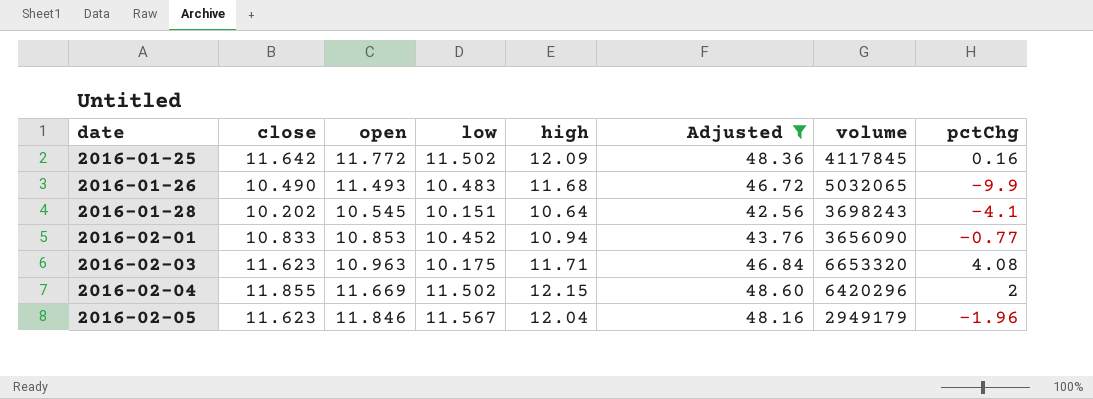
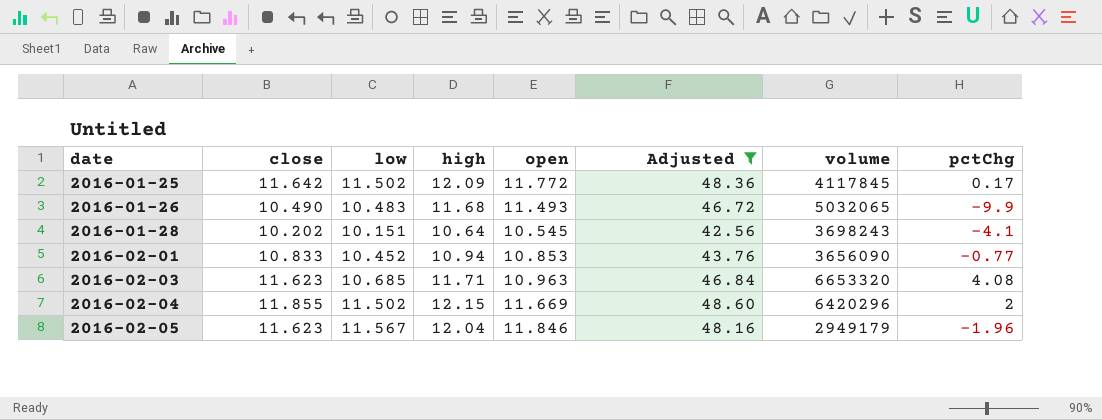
column open | position: 3 -> 5
2016-01-25 | pctChg: 0.16 -> 0.17
2016-02-03 | low: 10.175 -> 10.685

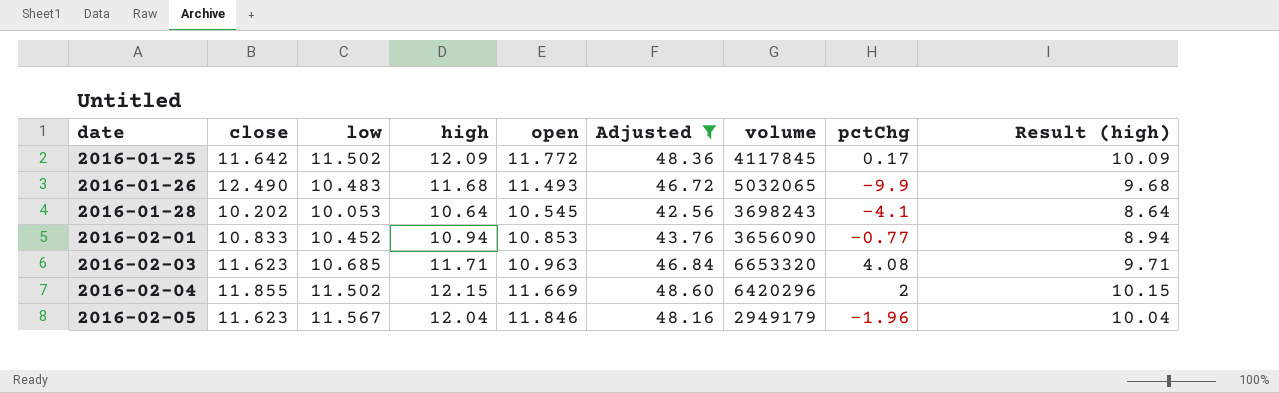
column Result (high) | formula: none -> [high] - 2
2016-01-26 | close: 10.490 -> 12.490
2016-01-28 | low: 10.151 -> 10.053

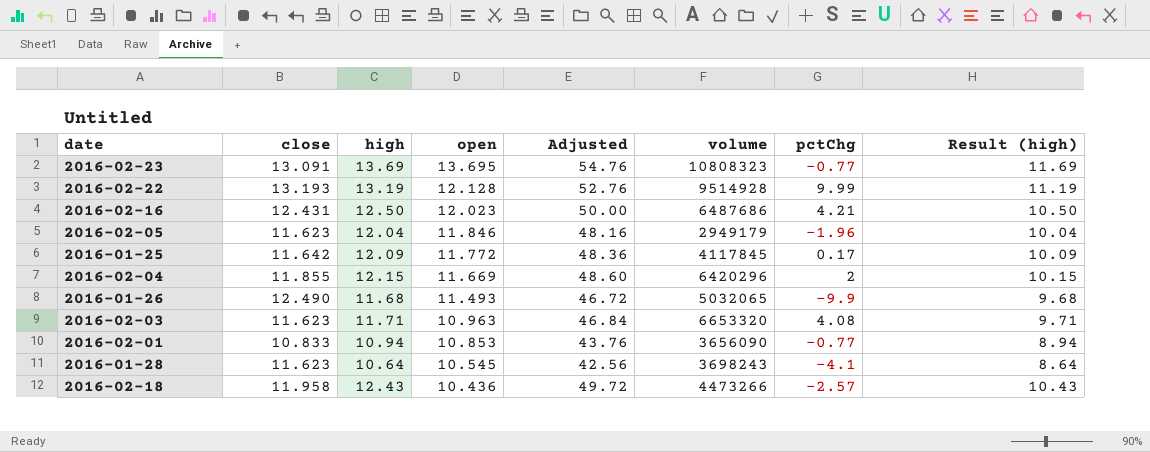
filter: Adjusted <= 48.60 -> none
row order: date ascending -> open descending
column low | position: 3 -> none
2016-01-28 | close: 10.202 -> 11.623

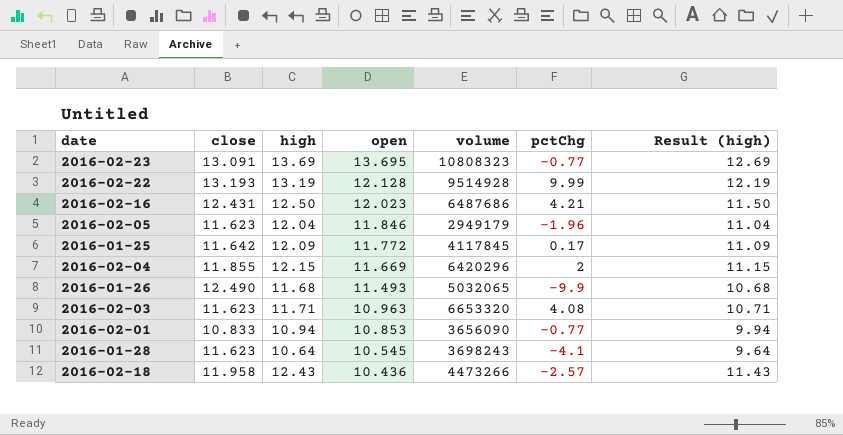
column Adjusted | formula: [high] * 4 -> none
column Result (high) | formula: [high] - 2 -> [high] - 1

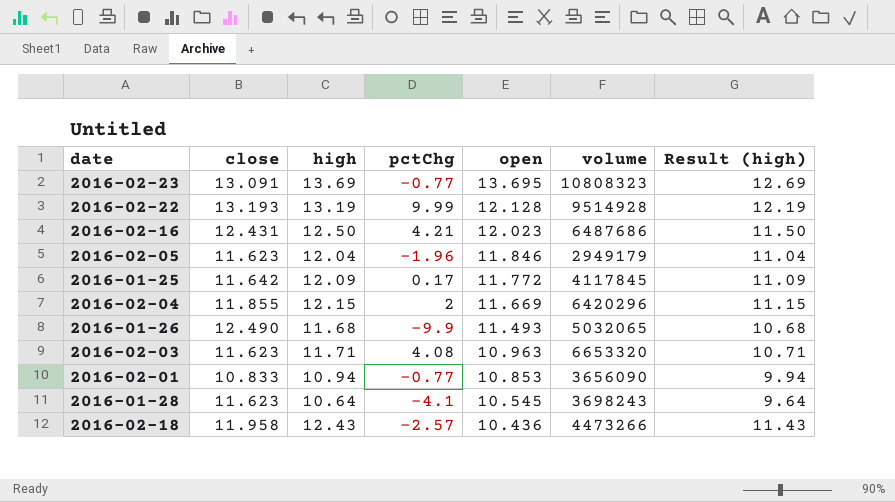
column pctChg | position: 6 -> 4

